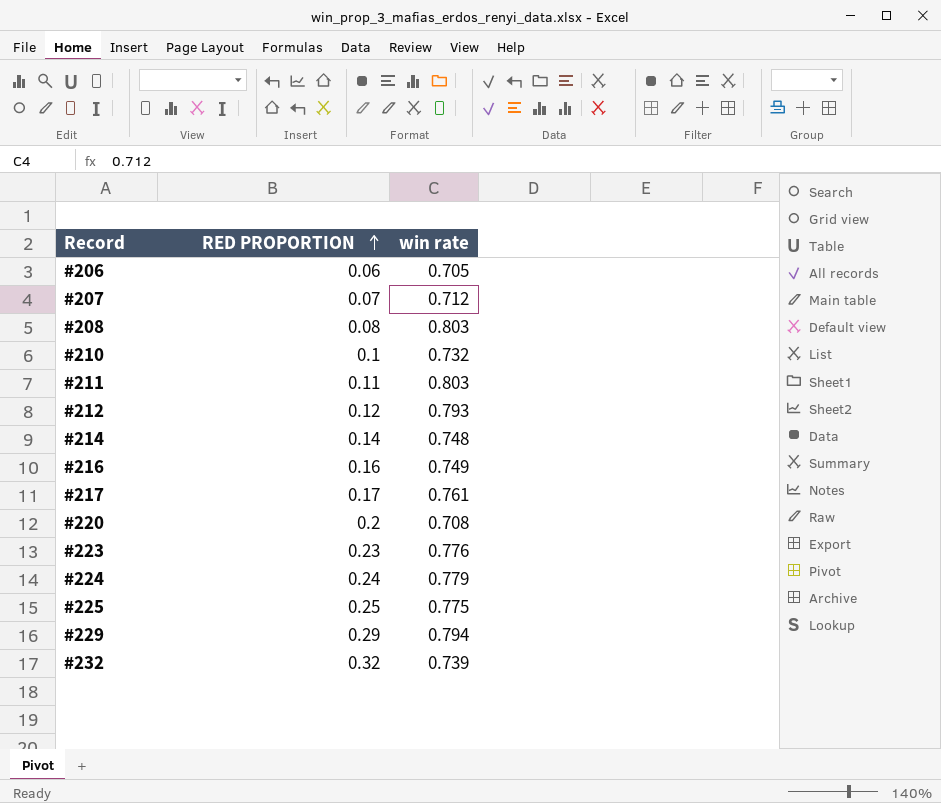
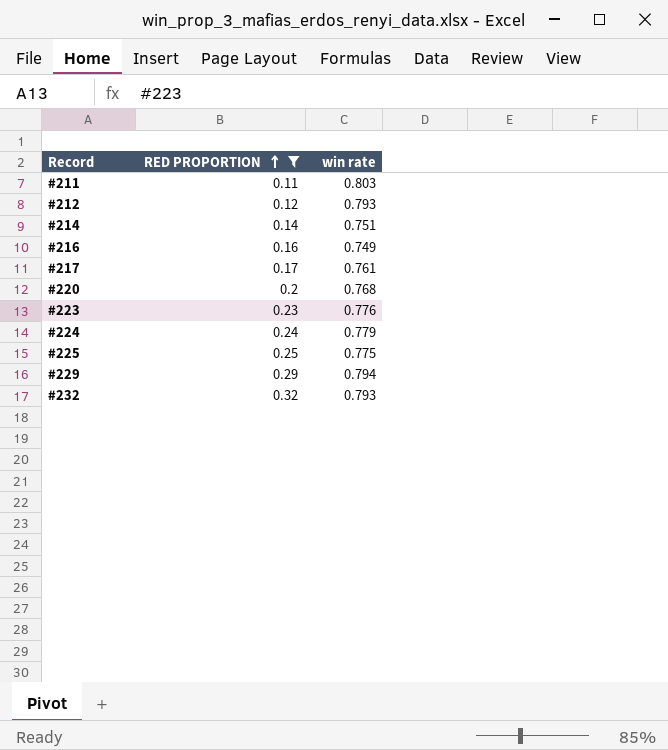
filter: none -> RED PROPORTION >= 0.11
#214 | win rate: 0.748 -> 0.751
#220 | win rate: 0.708 -> 0.768
#232 | win rate: 0.739 -> 0.793

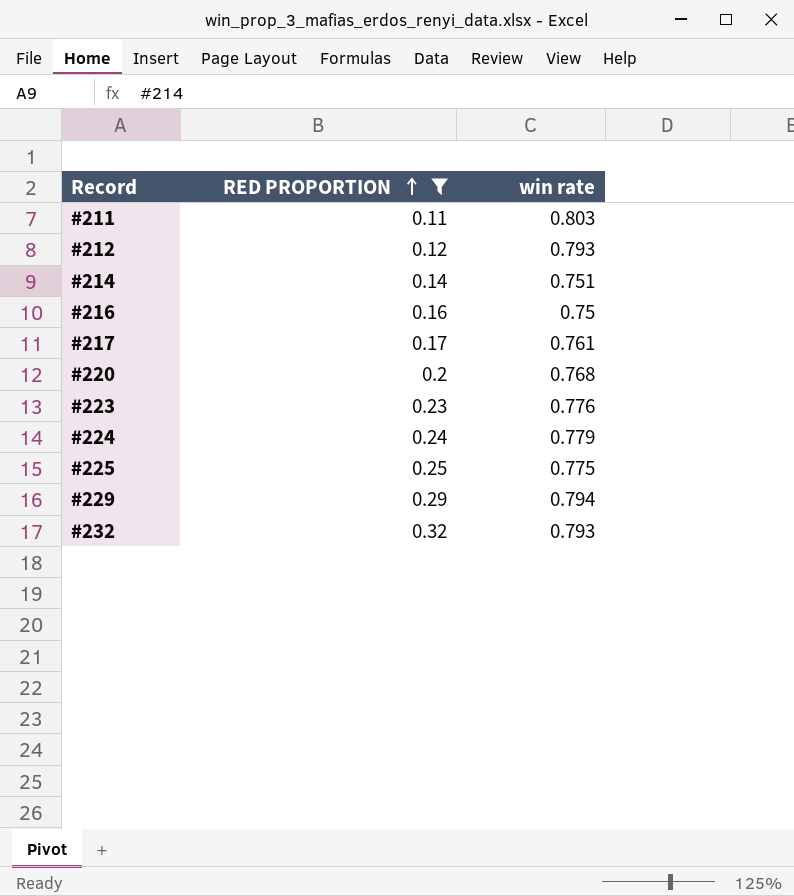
#216 | win rate: 0.749 -> 0.75

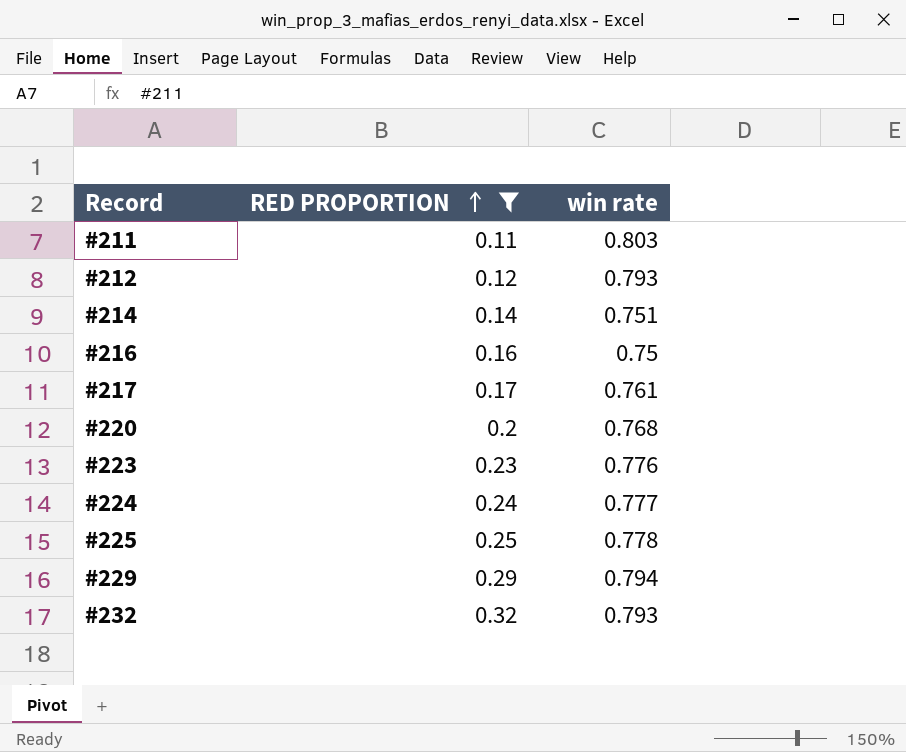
#224 | win rate: 0.779 -> 0.777
#225 | win rate: 0.775 -> 0.778

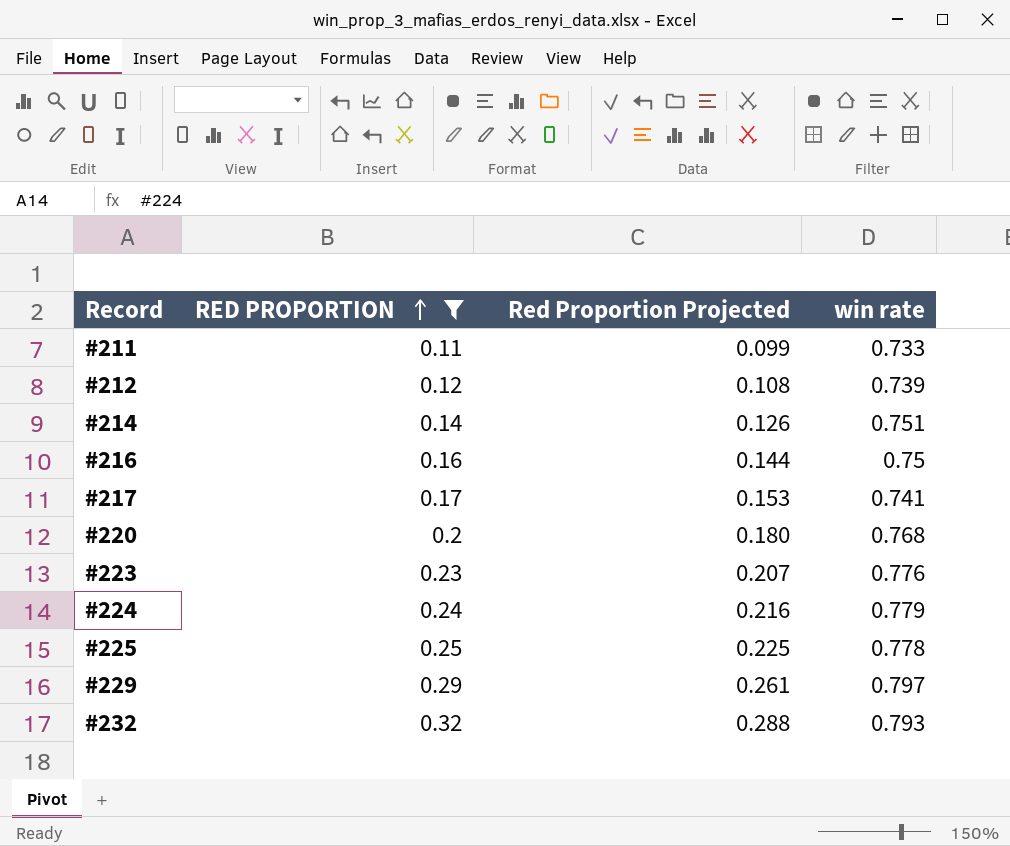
column Red Proportion Projected | formula: none -> [RED PROPORTION] * 0.9
#211 | win rate: 0.803 -> 0.733
#212 | win rate: 0.793 -> 0.739
#217 | win rate: 0.761 -> 0.741
#224 | win rate: 0.777 -> 0.779
#229 | win rate: 0.794 -> 0.797

